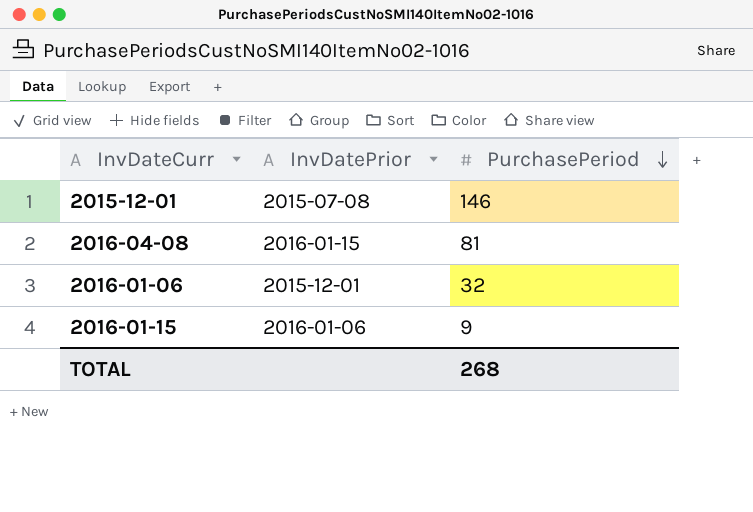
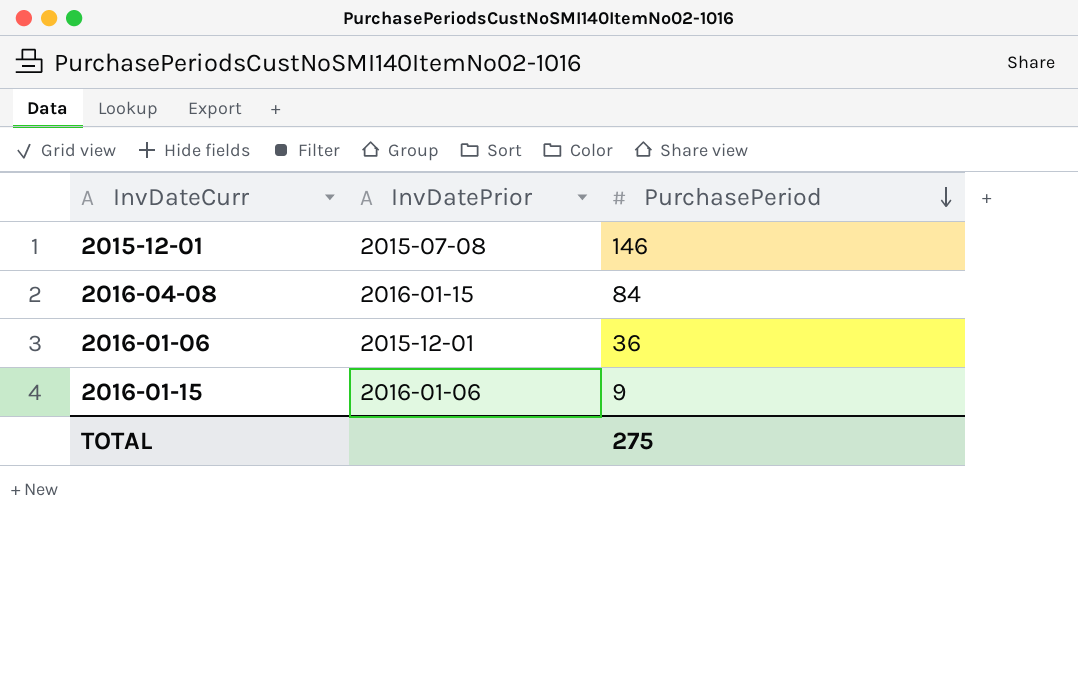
2016-04-08 | PurchasePeriod: 81 -> 84
2016-01-06 | PurchasePeriod: 32 -> 36
TOTAL | PurchasePeriod: 268 -> 275

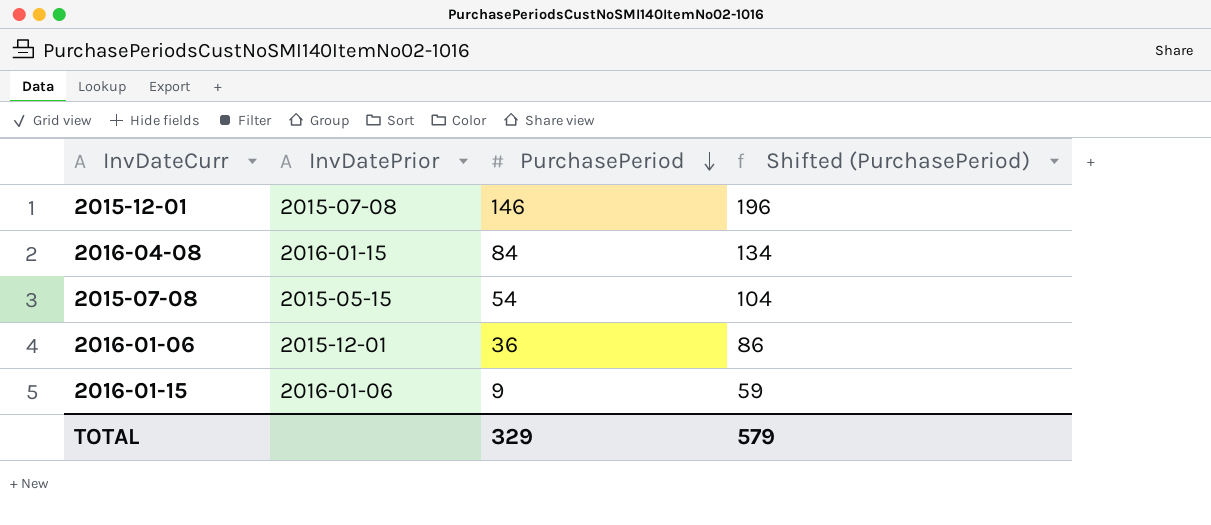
column Shifted (PurchasePeriod) | formula: none -> [PurchasePeriod] + 50
row 2015-07-08: none -> 2015-05-15 | 54 | 104
TOTAL | PurchasePeriod: 275 -> 329

